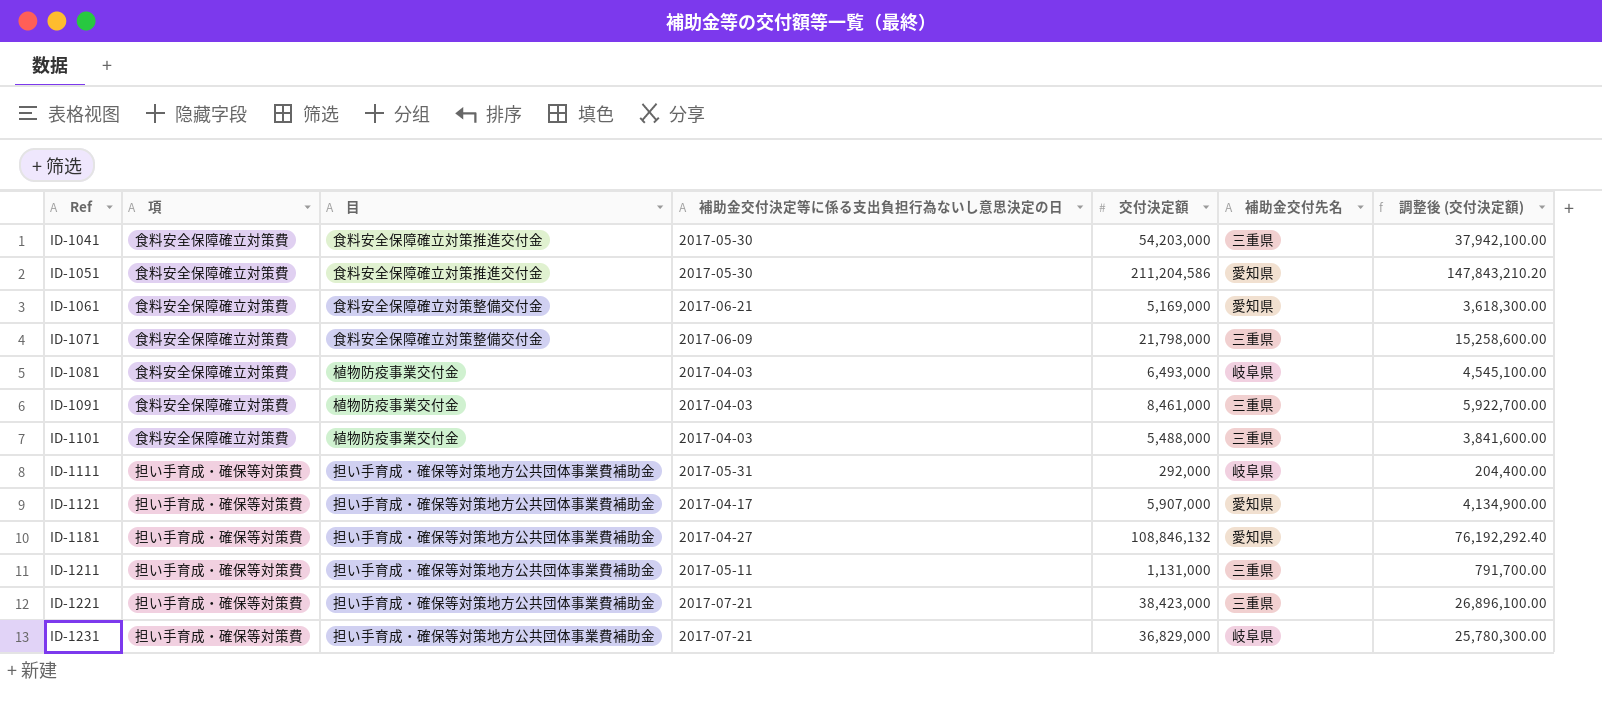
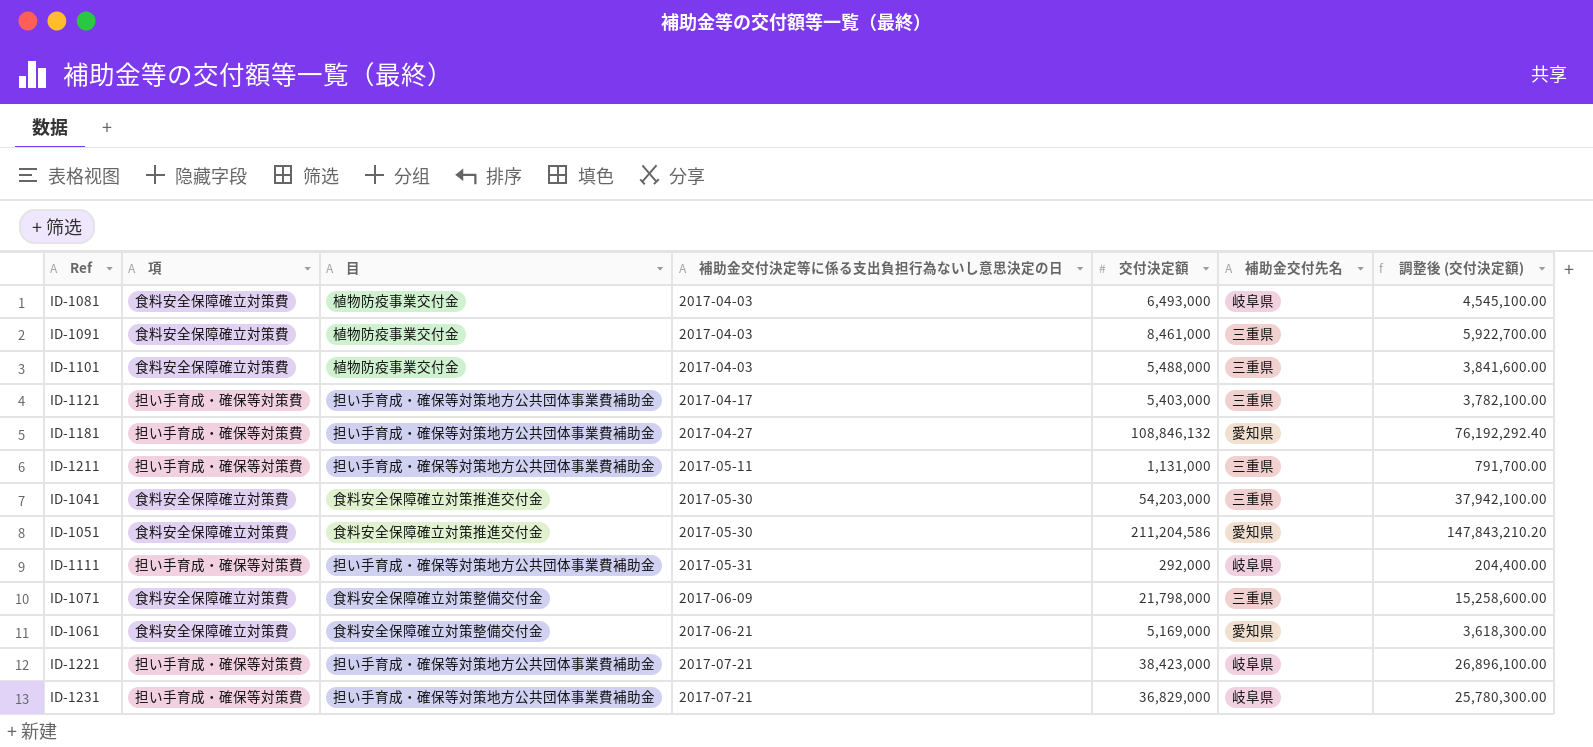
row order: Ref ascending -> 補助金交付決定等に係る支出負担行為ないし意思決定の日 ascending
ID-1121 | 交付決定額: 5,907,000 -> 5,403,000
ID-1121 | 補助金交付先名: 愛知県 -> 三重県
ID-1121 | 調整後 (交付決定額): 4,134,900.00 -> 3,782,100.00
ID-1221 | 補助金交付先名: 三重県 -> 岐阜県

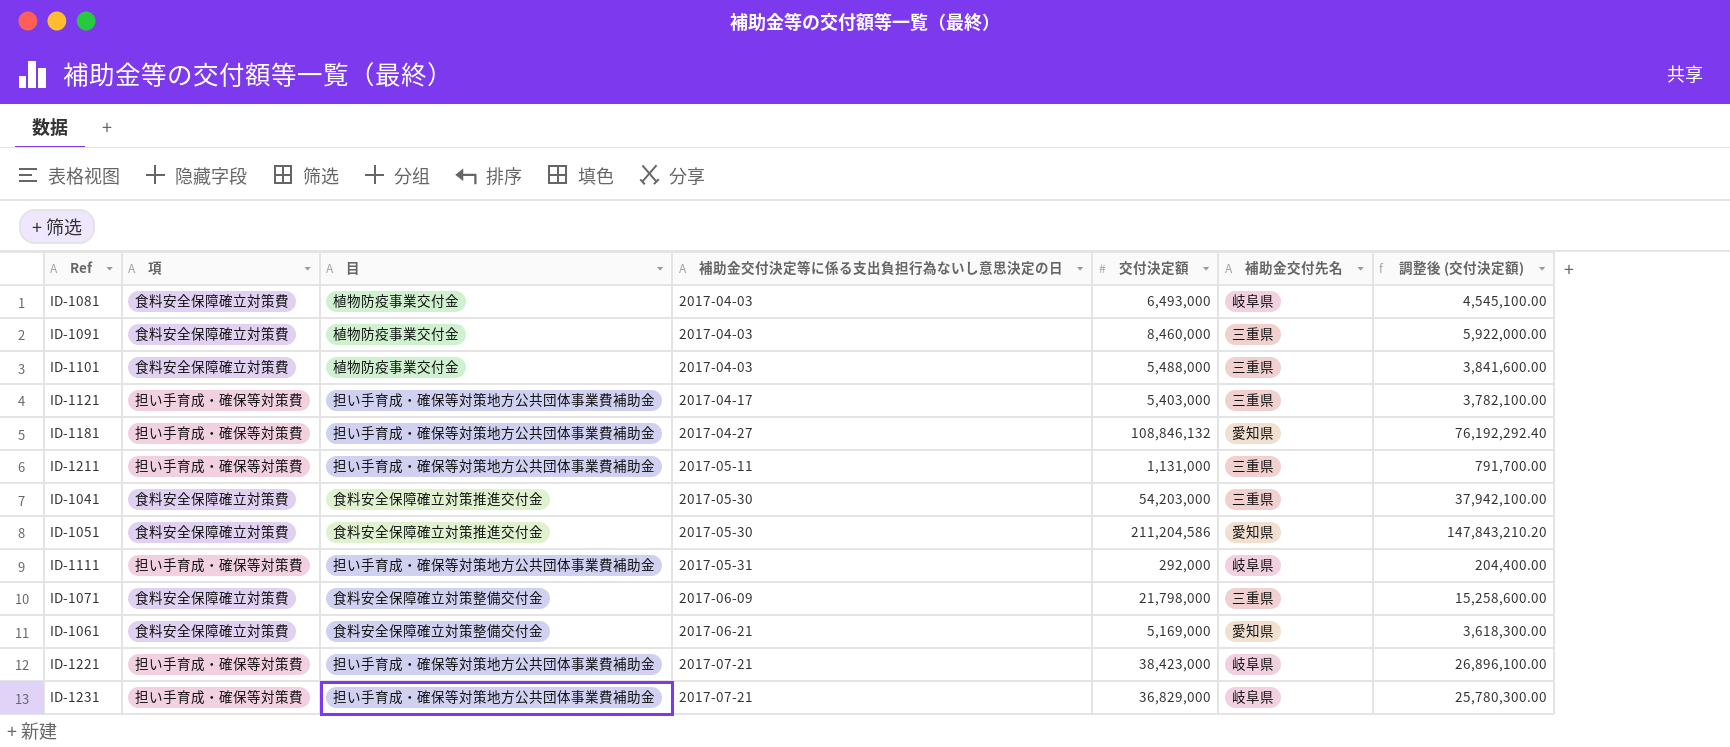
ID-1091 | 交付決定額: 8,461,000 -> 8,460,000
ID-1091 | 調整後 (交付決定額): 5,922,700.00 -> 5,922,000.00

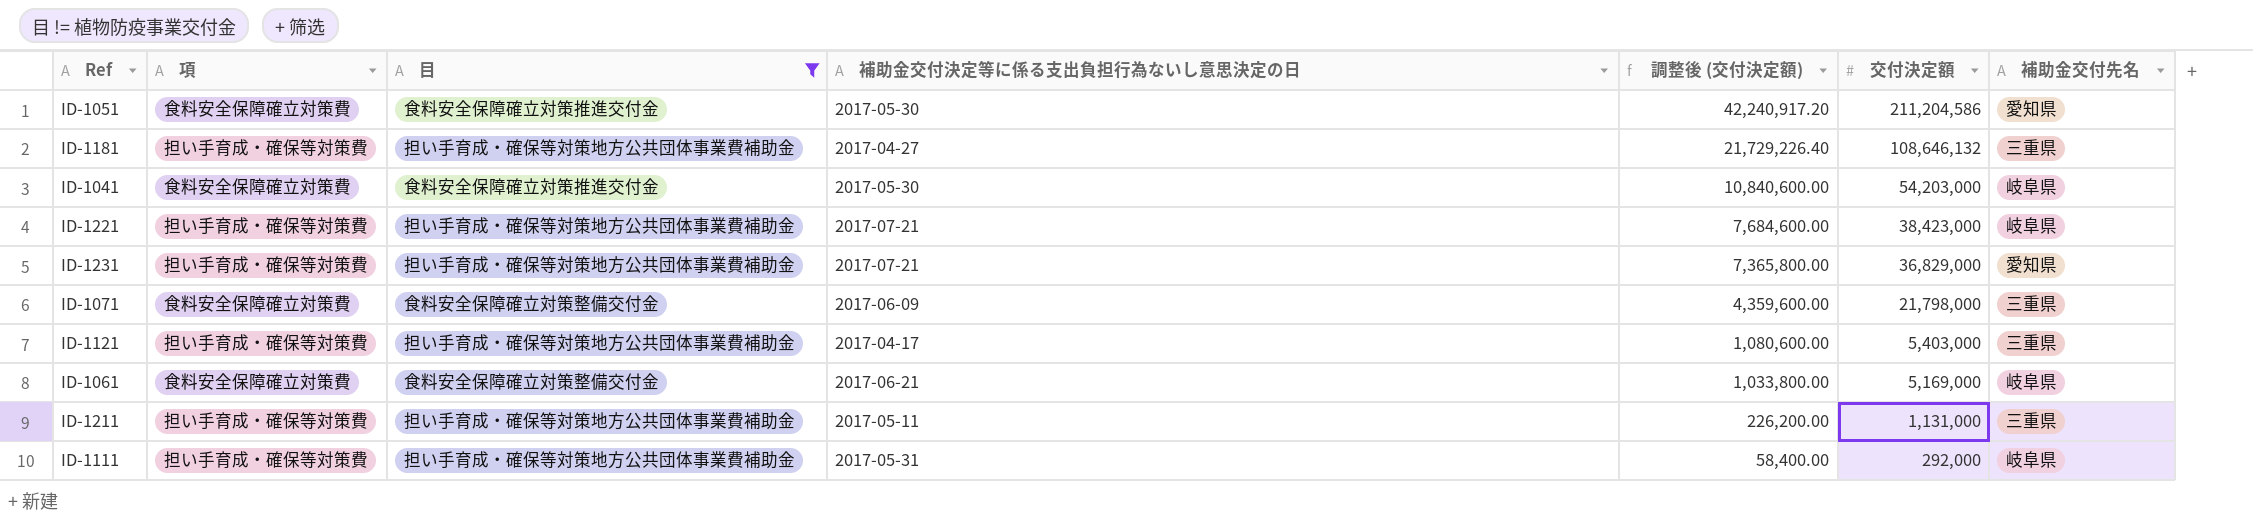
filter: none -> 目 != 植物防疫事業交付金
row order: 補助金交付決定等に係る支出負担行為ないし意思決定の日 ascending -> 調整後 (交付決定額) descending
column 調整後 (交付決定額) | formula: [交付決定額] * 0.7 -> [交付決定額] * 0.2
column 調整後 (交付決定額) | position: 7 -> 5
ID-1181 | 交付決定額: 108,846,132 -> 108,646,132
ID-1181 | 補助金交付先名: 愛知県 -> 三重県
ID-1041 | 補助金交付先名: 三重県 -> 岐阜県
ID-1231 | 補助金交付先名: 岐阜県 -> 愛知県
ID-1061 | 補助金交付先名: 愛知県 -> 岐阜県

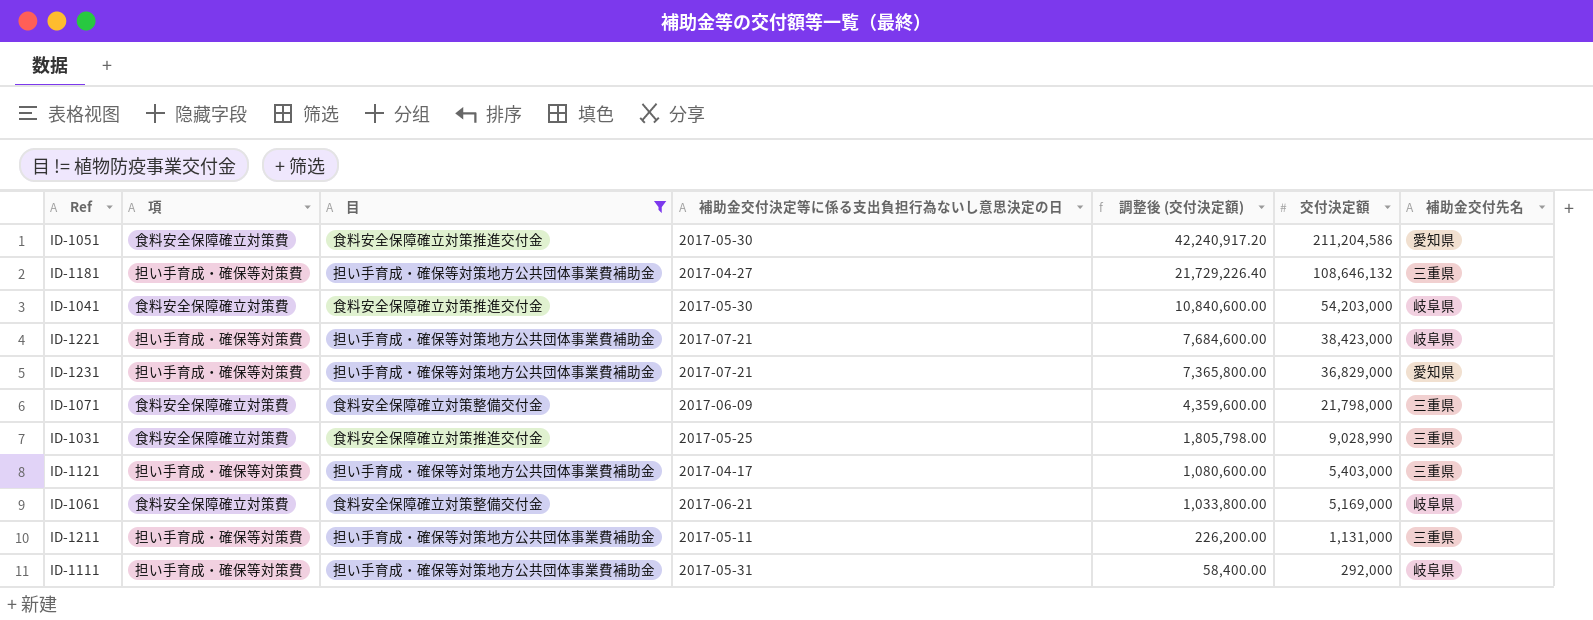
row ID-1031: none -> 食料安全保障確立対策費 | 食料安全保障確立対策推進交付金 | 2017-05-25 | 1,805,798.00 | 9,028,990 | 三重県

